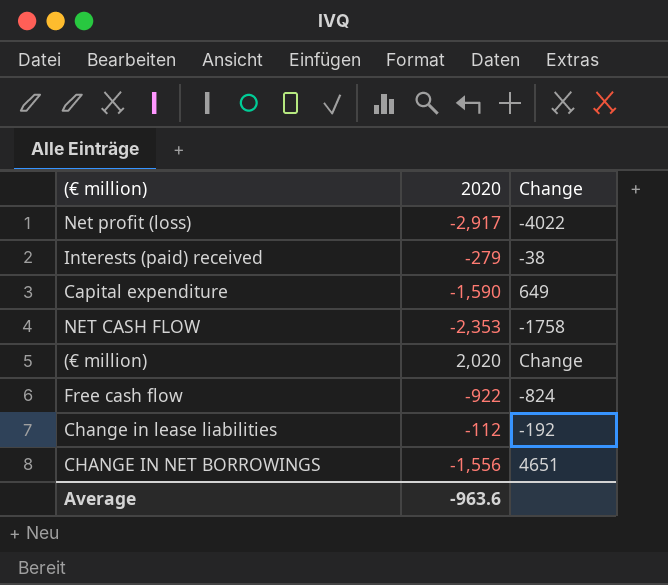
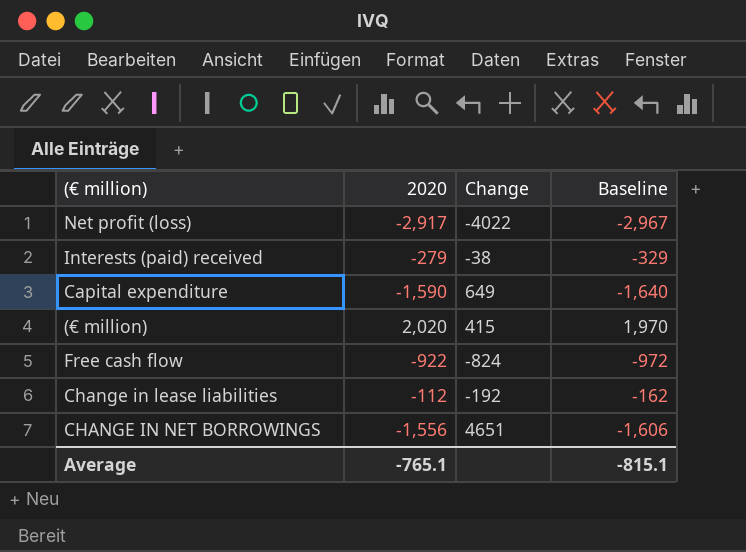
column Baseline | formula: none -> [2020] - 50
row NET CASH FLOW: -2,353 | -1758 -> none
(€ million) | Change: Change -> 415
Average | 2020: -963.6 -> -765.1

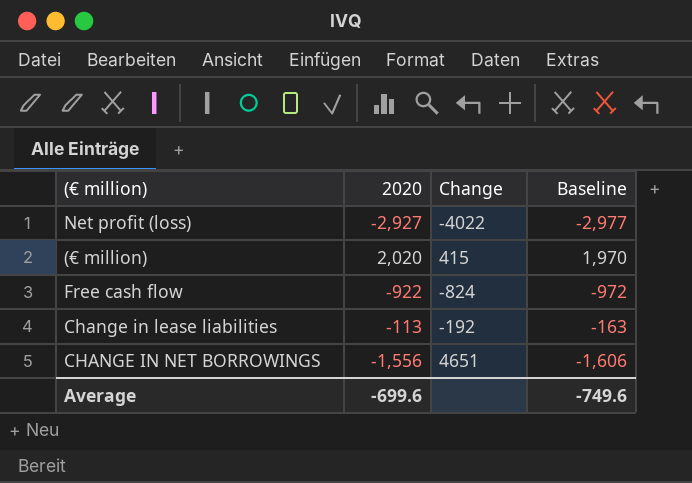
row Interests (paid) received: -279 | -38 | -329 -> none
row Capital expenditure: -1,590 | 649 | -1,640 -> none
Net profit (loss) | 2020: -2,917 -> -2,927
Net profit (loss) | Baseline: -2,967 -> -2,977
Change in lease liabilities | 2020: -112 -> -113
Change in lease liabilities | Baseline: -162 -> -163
Average | 2020: -765.1 -> -699.6
Average | Baseline: -815.1 -> -749.6

